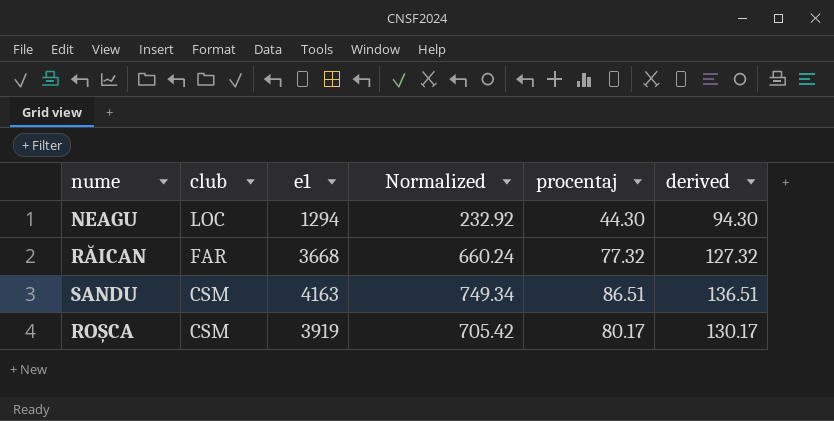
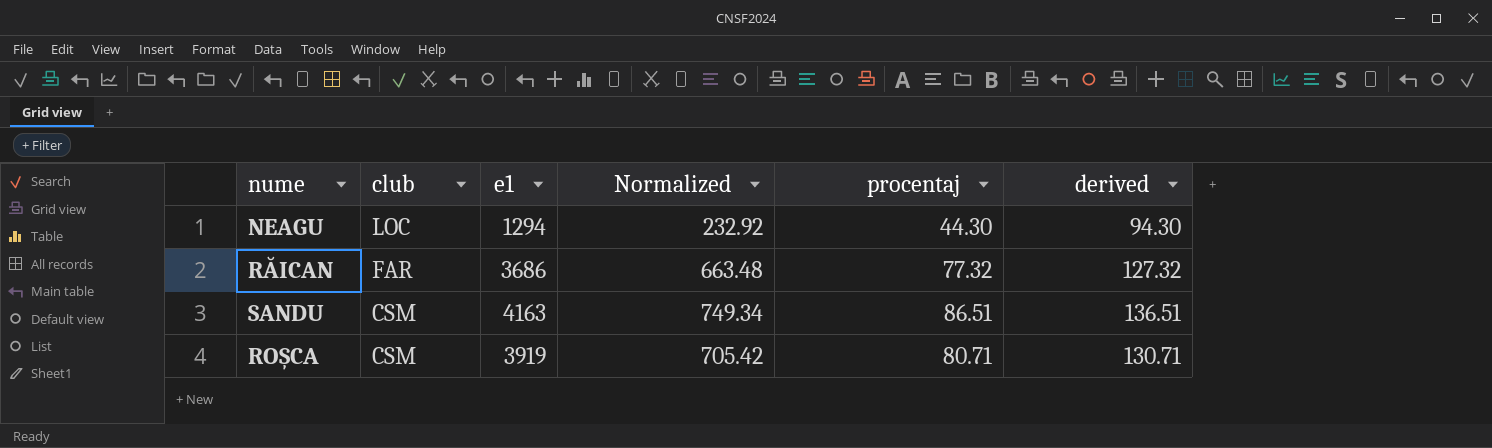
RĂICAN | e1: 3668 -> 3686
RĂICAN | Normalized: 660.24 -> 663.48
ROȘCA | procentaj: 80.17 -> 80.71
ROȘCA | derived: 130.17 -> 130.71

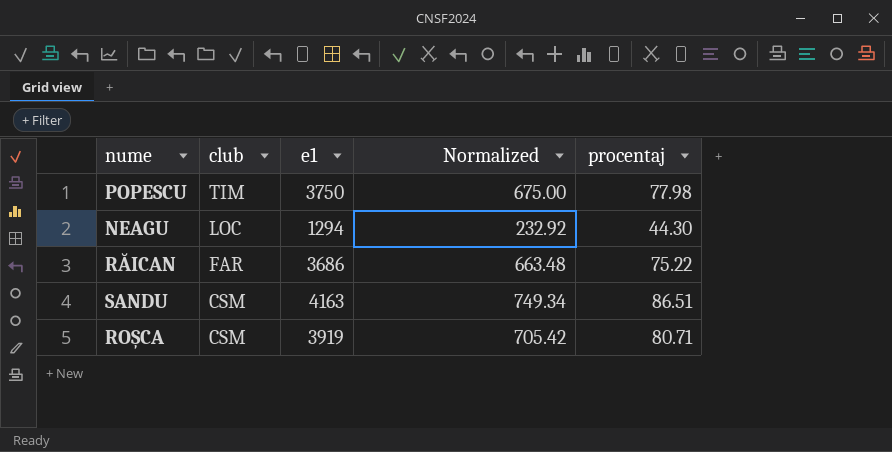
column derived | formula: [procentaj] + 50 -> none
row POPESCU: none -> TIM | 3750 | 675.00 | 77.98
RĂICAN | procentaj: 77.32 -> 75.22

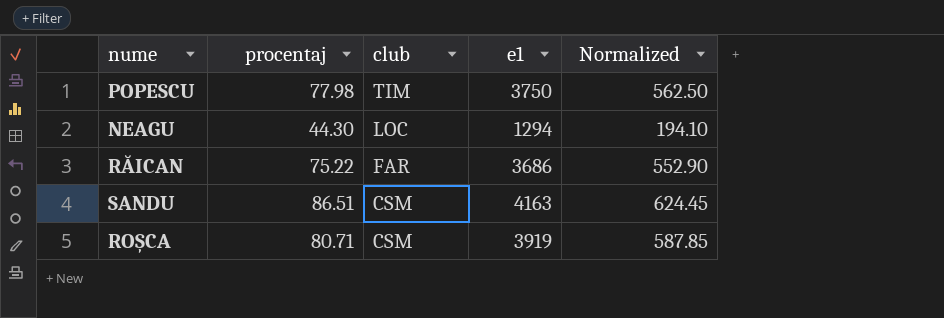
column procentaj | position: 5 -> 2
column Normalized | formula: [e1] * 0.18 -> [e1] * 0.15

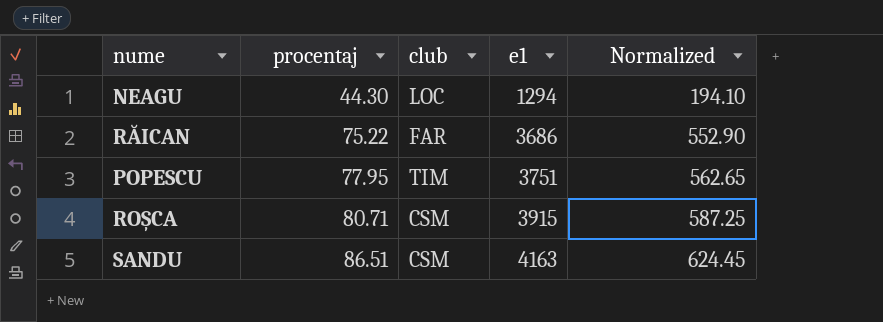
row order: club descending -> procentaj ascending
POPESCU | procentaj: 77.98 -> 77.95
POPESCU | e1: 3750 -> 3751
POPESCU | Normalized: 562.50 -> 562.65
ROȘCA | e1: 3919 -> 3915
ROȘCA | Normalized: 587.85 -> 587.25

